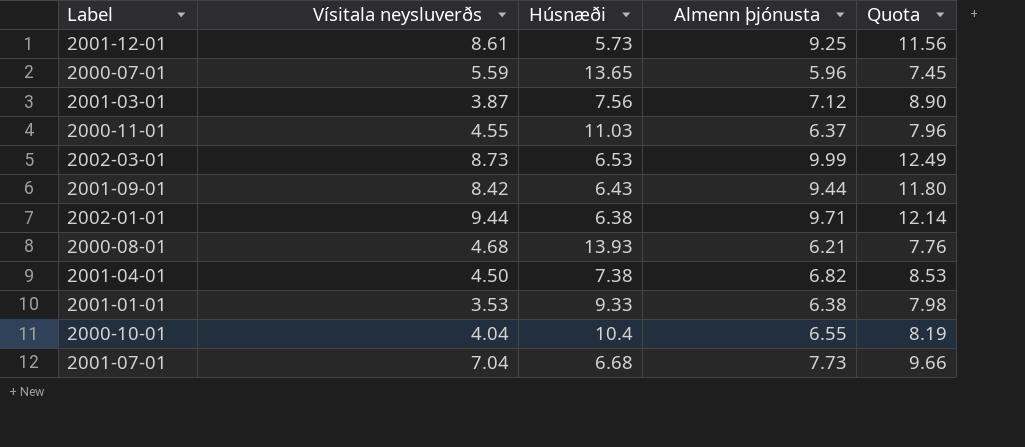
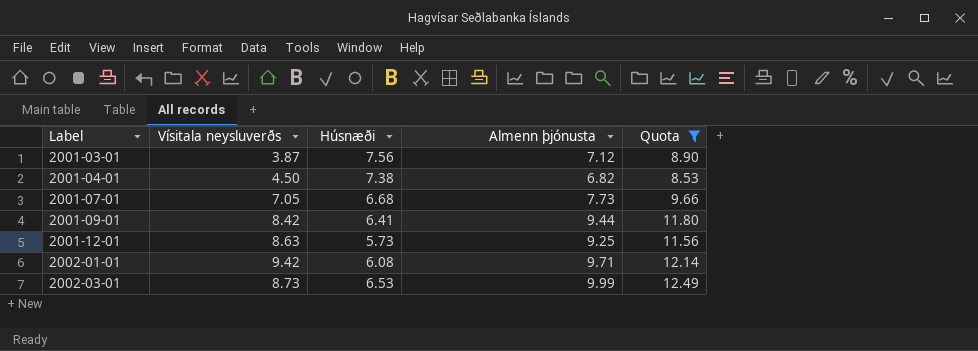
filter: none -> Quota >= 8.53
row order: none -> Label ascending
2001-07-01 | Vísitala neysluverðs: 7.04 -> 7.05
2001-09-01 | Húsnæði: 6.43 -> 6.41
2001-12-01 | Vísitala neysluverðs: 8.61 -> 8.63
2002-01-01 | Vísitala neysluverðs: 9.44 -> 9.42
2002-01-01 | Húsnæði: 6.38 -> 6.08

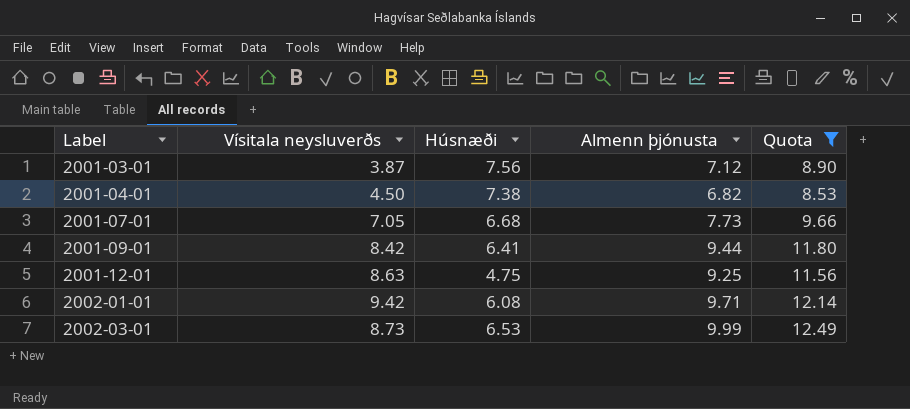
2001-12-01 | Húsnæði: 5.73 -> 4.75

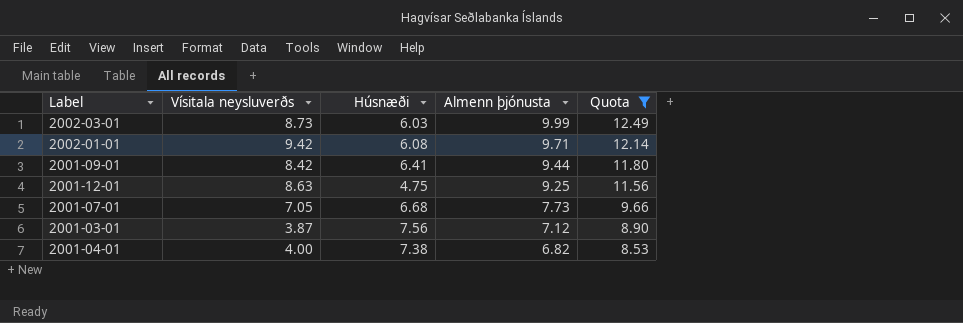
row order: Label ascending -> Almenn þjónusta descending
2002-03-01 | Húsnæði: 6.53 -> 6.03
2001-04-01 | Vísitala neysluverðs: 4.50 -> 4.00

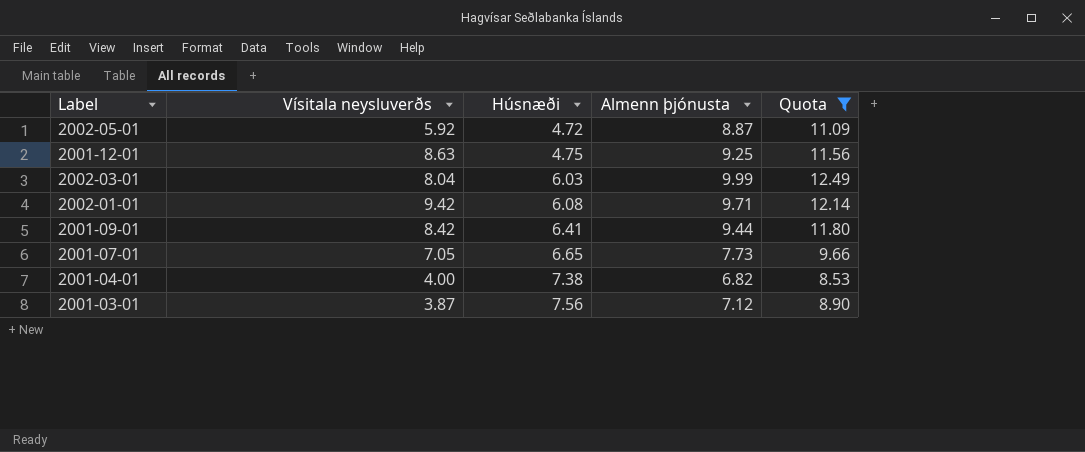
row order: Almenn þjónusta descending -> Húsnæði ascending
row 2002-05-01: none -> 5.92 | 4.72 | 8.87 | 11.09
2002-03-01 | Vísitala neysluverðs: 8.73 -> 8.04
2001-07-01 | Húsnæði: 6.68 -> 6.65

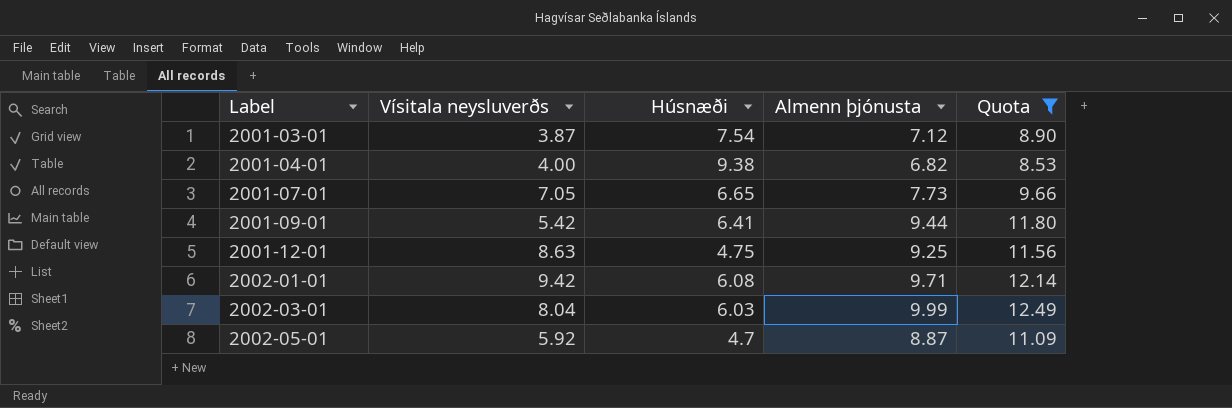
row order: Húsnæði ascending -> Label ascending
2001-03-01 | Húsnæði: 7.56 -> 7.54
2001-04-01 | Húsnæði: 7.38 -> 9.38
2001-09-01 | Vísitala neysluverðs: 8.42 -> 5.42
2002-05-01 | Húsnæði: 4.72 -> 4.7

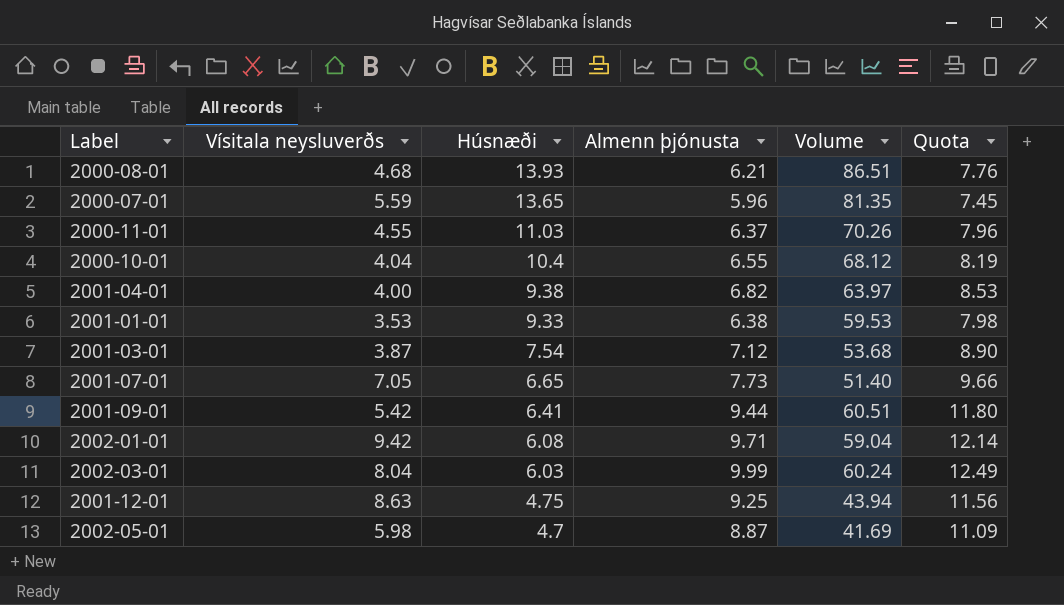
filter: Quota >= 8.53 -> none
row order: Label ascending -> Húsnæði descending
column Volume | formula: none -> [Húsnæði] * [Almenn þjónusta]
2002-05-01 | Vísitala neysluverðs: 5.92 -> 5.98

